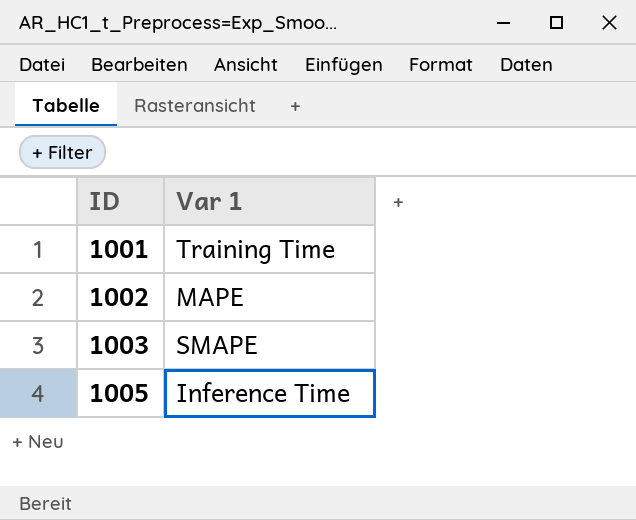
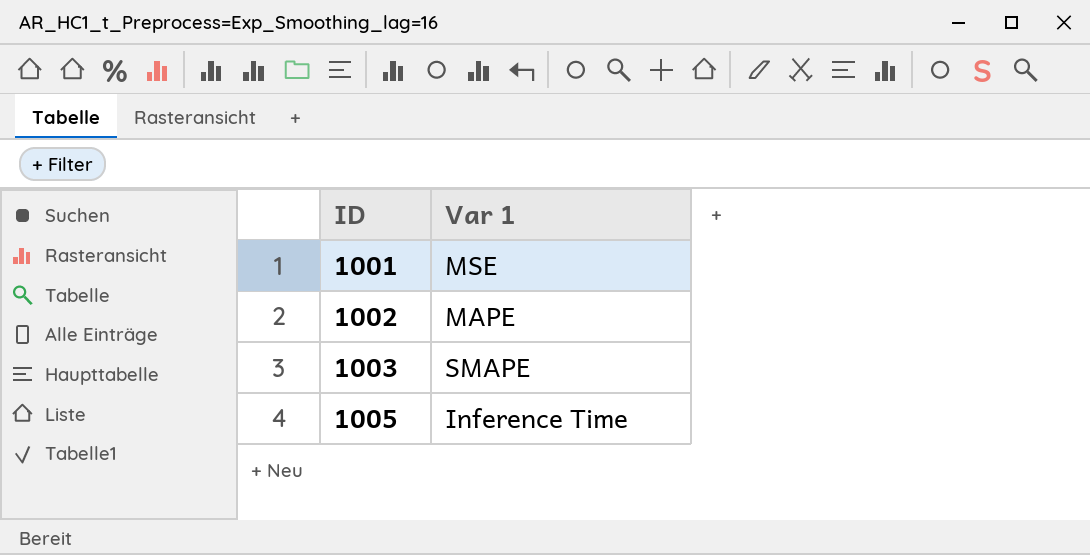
1001 | Var 1: Training Time -> MSE

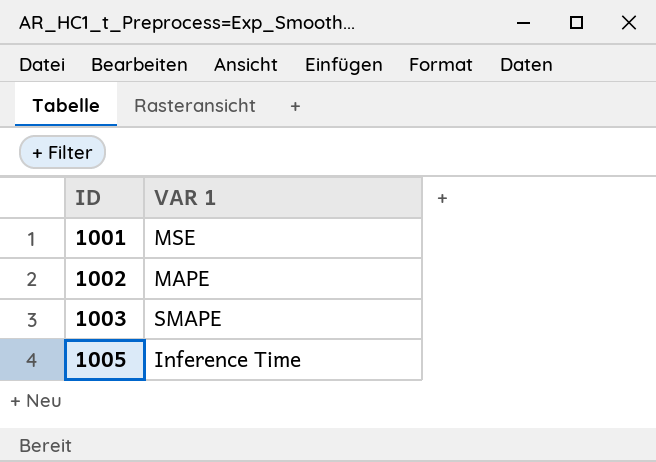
column name: Var 1 -> VAR 1

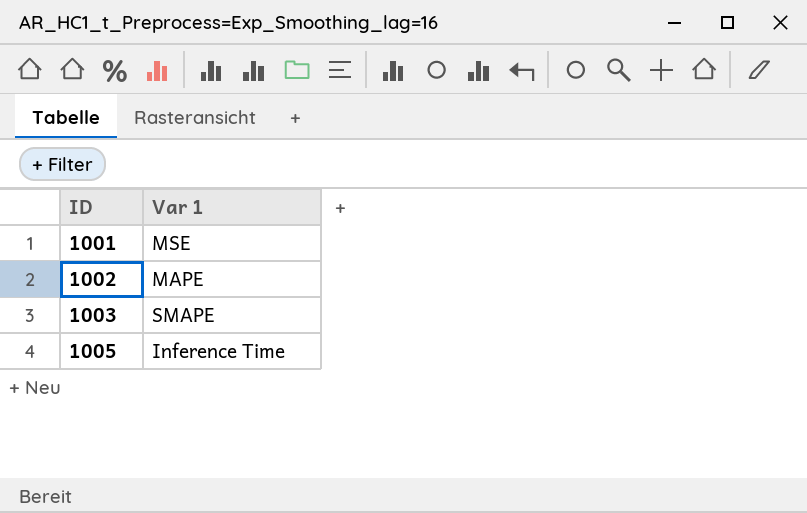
column name: VAR 1 -> Var 1

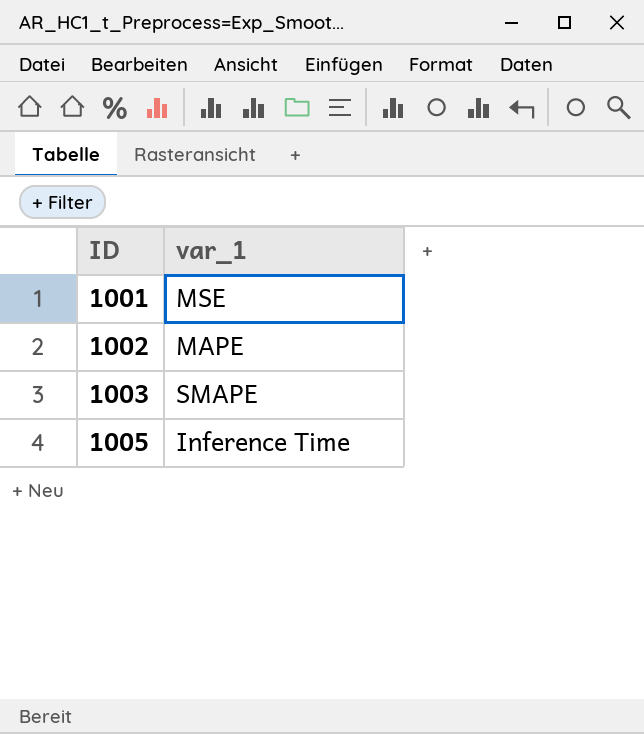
column name: Var 1 -> var_1

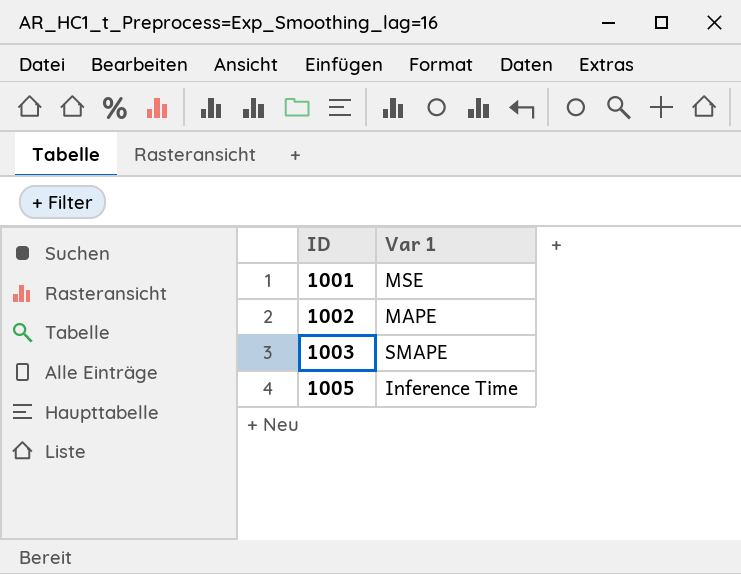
column name: var_1 -> Var 1

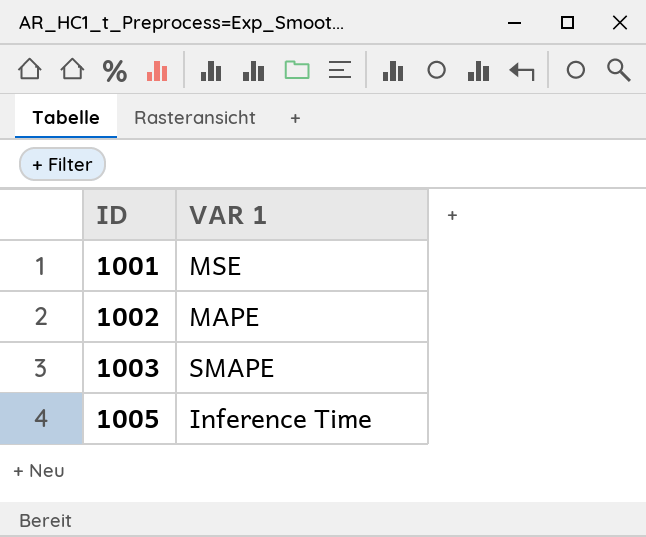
column name: Var 1 -> VAR 1

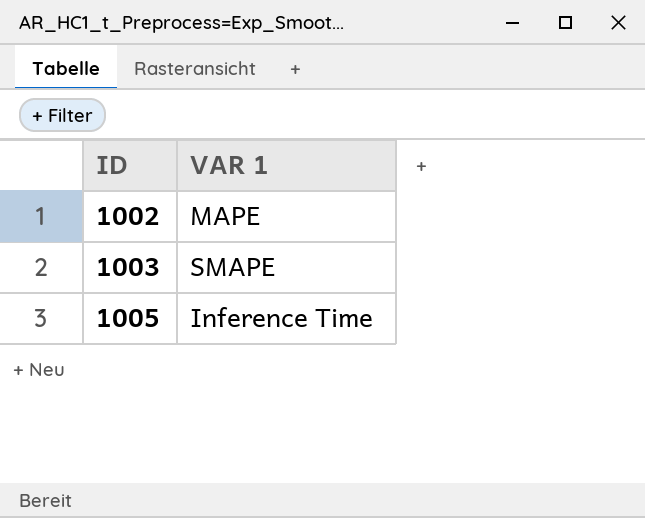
row 1001: MSE -> none

